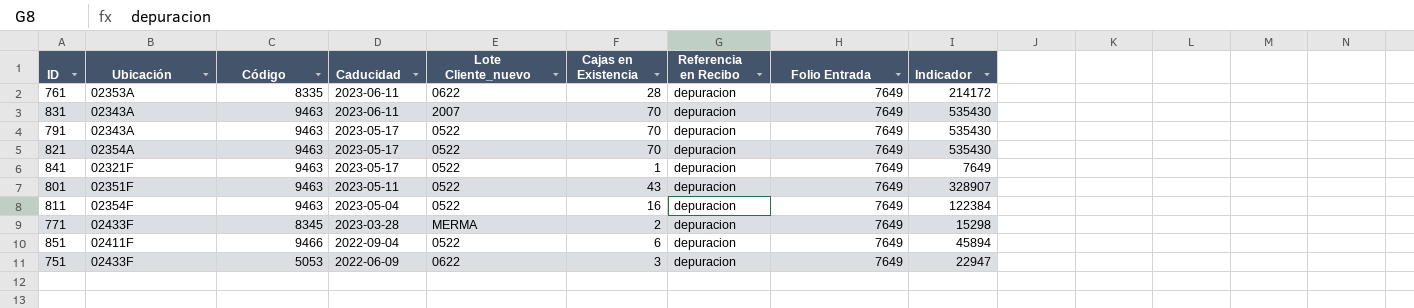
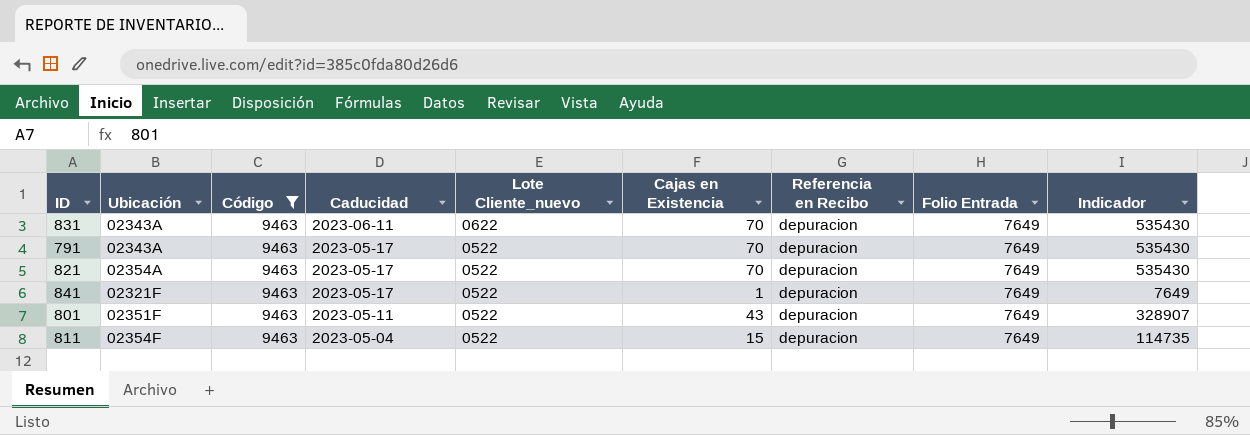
filter: none -> Código = 9463
831 | Lote Cliente_nuevo: 2007 -> 0622
811 | Cajas en Existencia: 16 -> 15
811 | Indicador: 122384 -> 114735

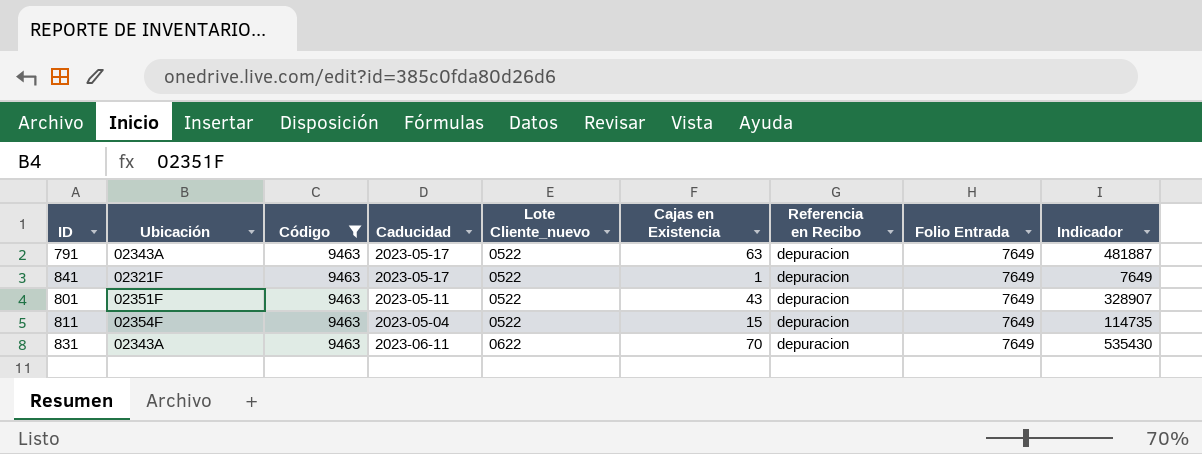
row order: Caducidad descending -> Lote Cliente_nuevo ascending
row 821: 02354A | 9463 | 2023-05-17 | 0522 | 70 | depuracion | 7649 | 535430 -> none
791 | Cajas en Existencia: 70 -> 63
791 | Indicador: 535430 -> 481887

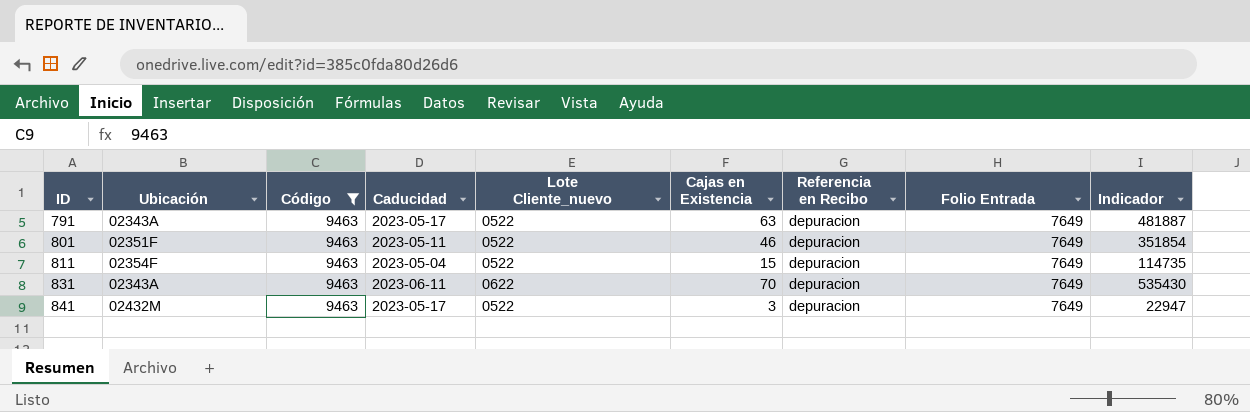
row order: Lote Cliente_nuevo ascending -> ID ascending
801 | Cajas en Existencia: 43 -> 46
801 | Indicador: 328907 -> 351854
841 | Ubicación: 02321F -> 02432M
841 | Cajas en Existencia: 1 -> 3
841 | Indicador: 7649 -> 22947

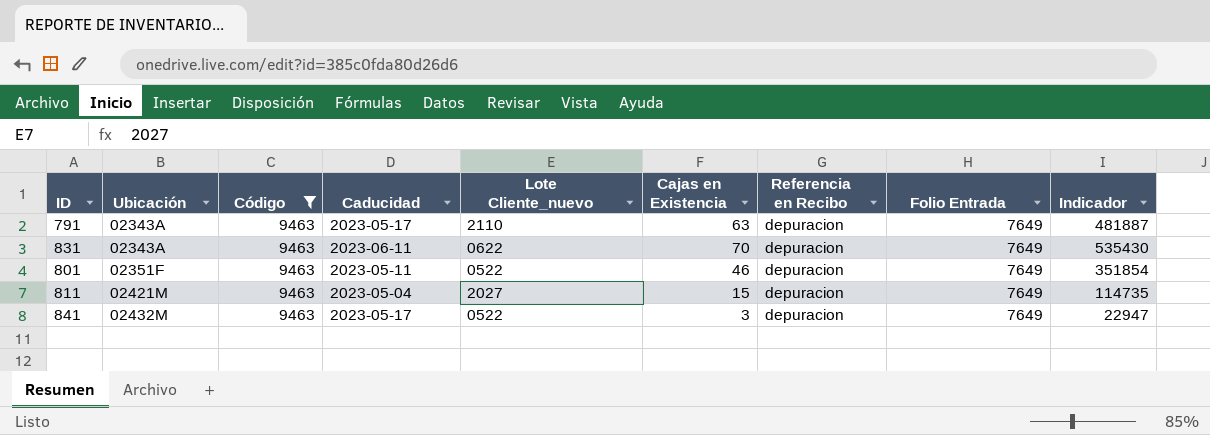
row order: ID ascending -> Ubicación ascending
791 | Lote Cliente_nuevo: 0522 -> 2110
811 | Ubicación: 02354F -> 02421M
811 | Lote Cliente_nuevo: 0522 -> 2027

